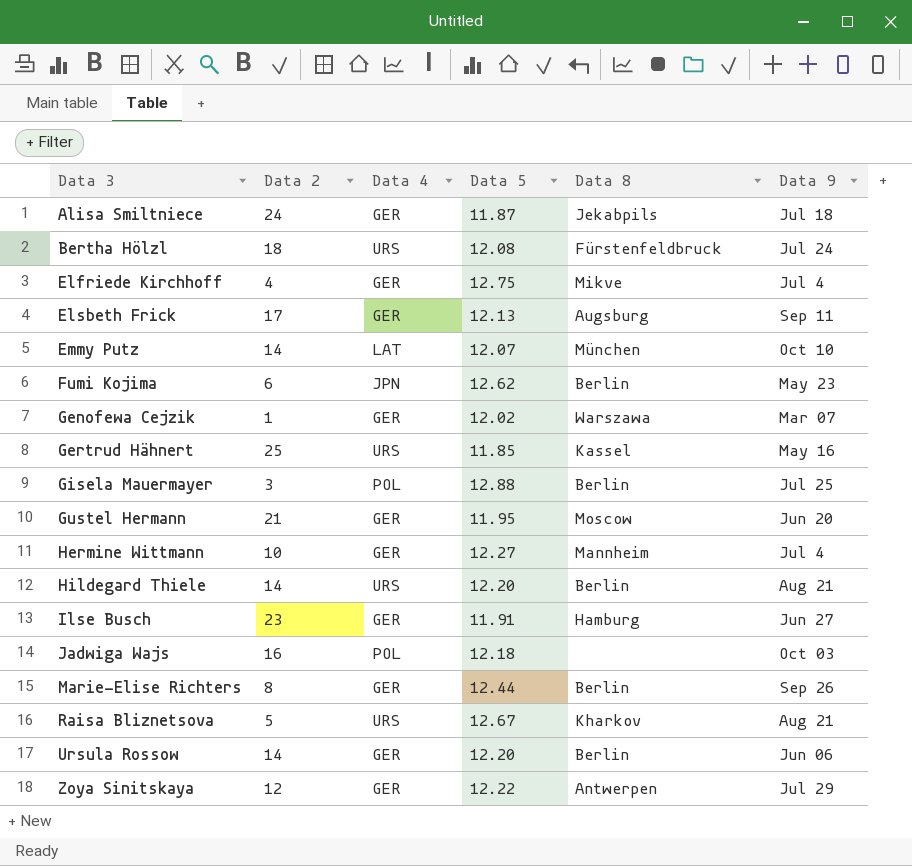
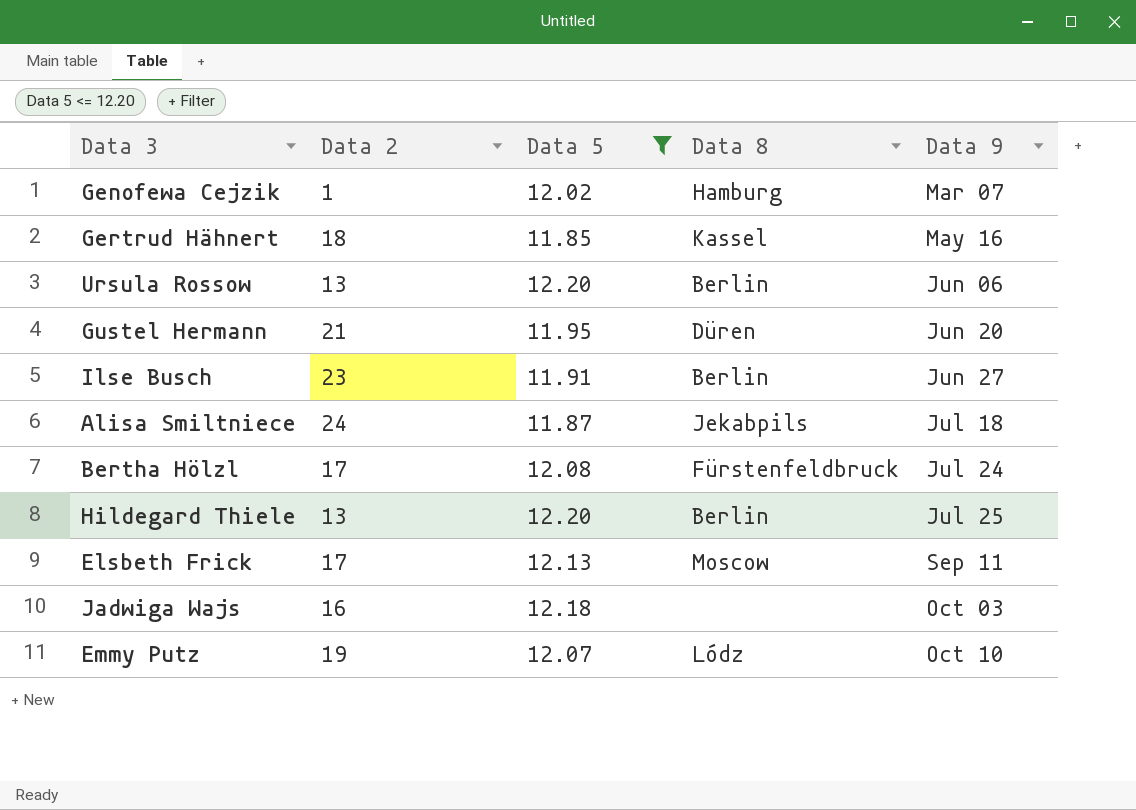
filter: none -> Data 5 <= 12.20
row order: Data 3 ascending -> Data 9 ascending
column Data 4 | position: 3 -> none
Genofewa Cejzik | Data 8: Warszawa -> Hamburg
Gertrud Hähnert | Data 2: 25 -> 18
Ursula Rossow | Data 2: 14 -> 13
Gustel Hermann | Data 8: Moscow -> Düren
Ilse Busch | Data 8: Hamburg -> Berlin
Bertha Hölzl | Data 2: 18 -> 17
Hildegard Thiele | Data 2: 14 -> 13
Hildegard Thiele | Data 9: Aug 21 -> Jul 25
Elsbeth Frick | Data 8: Augsburg -> Moscow
Emmy Putz | Data 2: 14 -> 19
Emmy Putz | Data 8: München -> Lódz

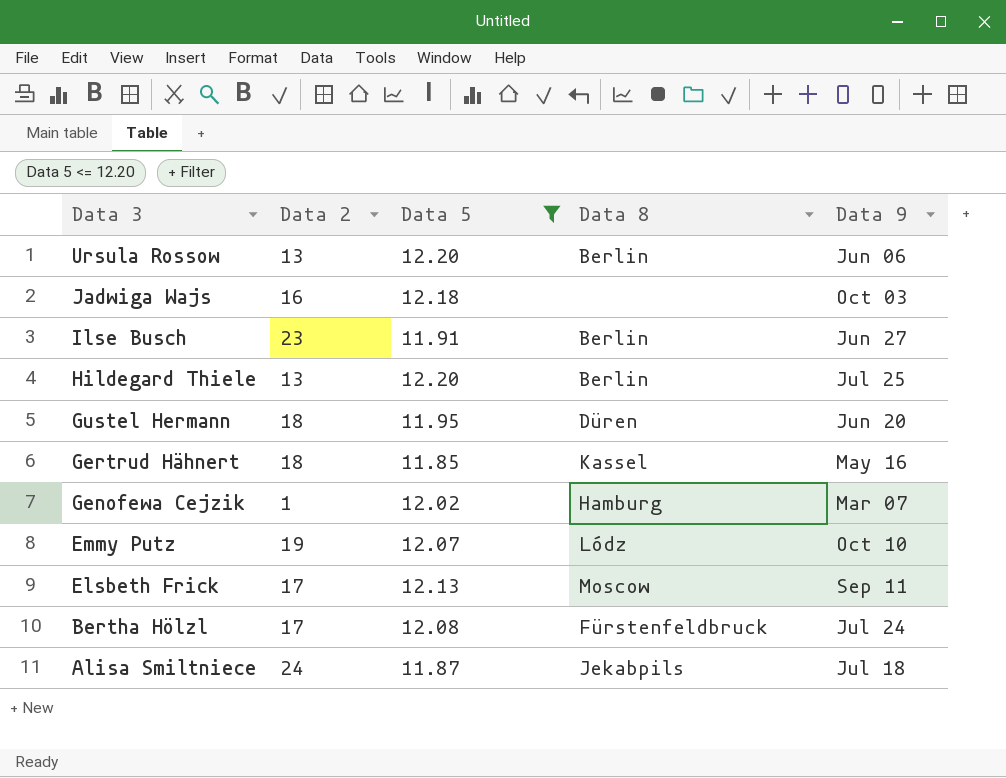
row order: Data 9 ascending -> Data 3 descending
Gustel Hermann | Data 2: 21 -> 18

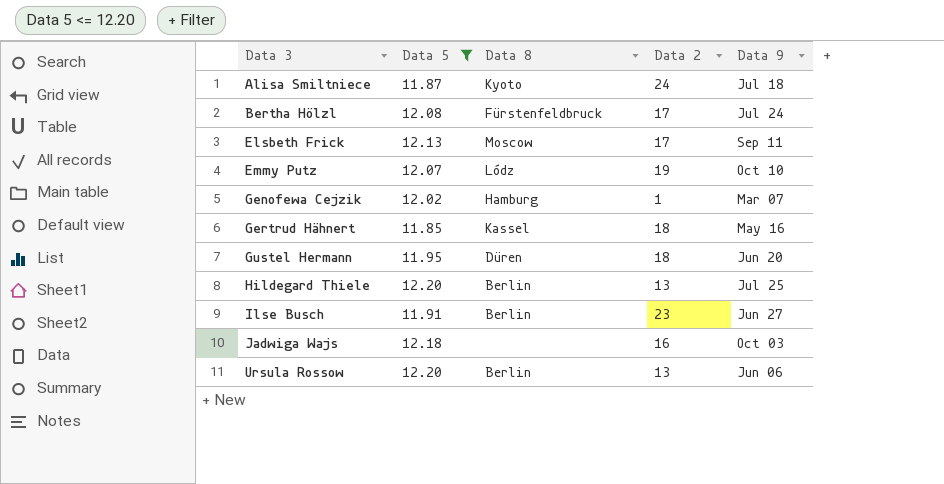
row order: Data 3 descending -> Data 3 ascending
column Data 2 | position: 2 -> 4
Alisa Smiltniece | Data 8: Jekabpils -> Kyoto

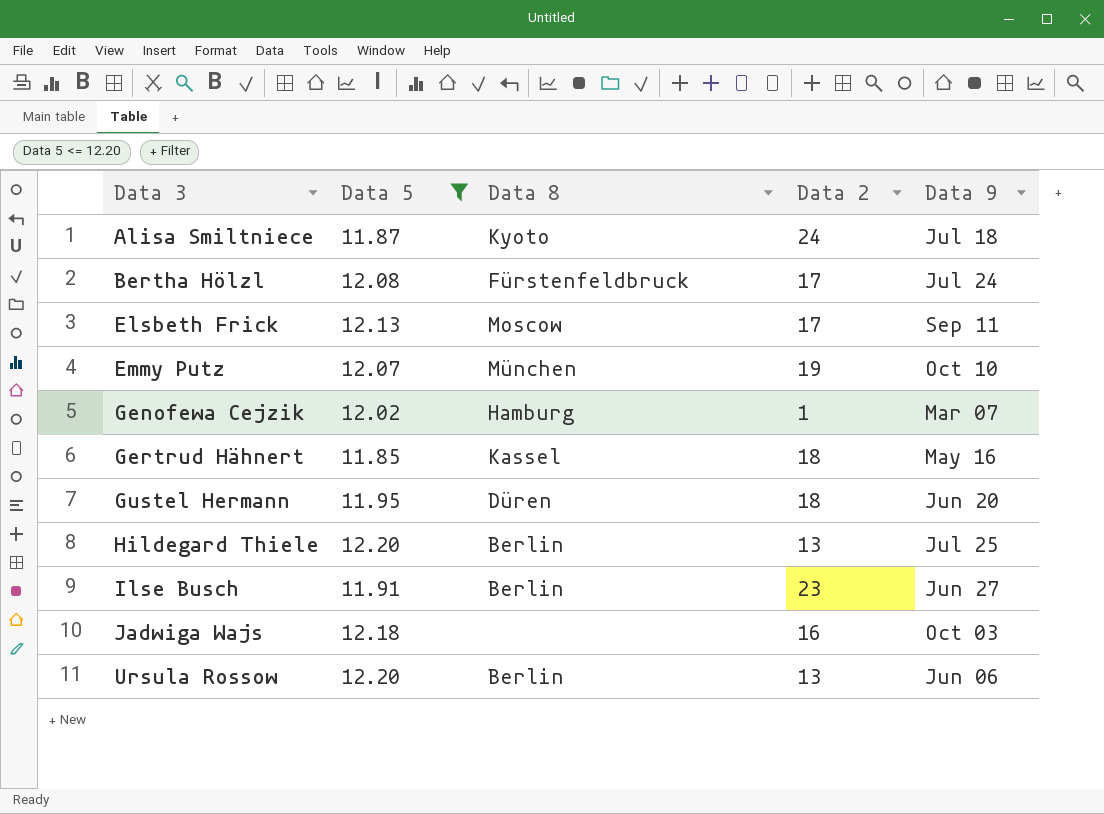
Emmy Putz | Data 8: Lódz -> München

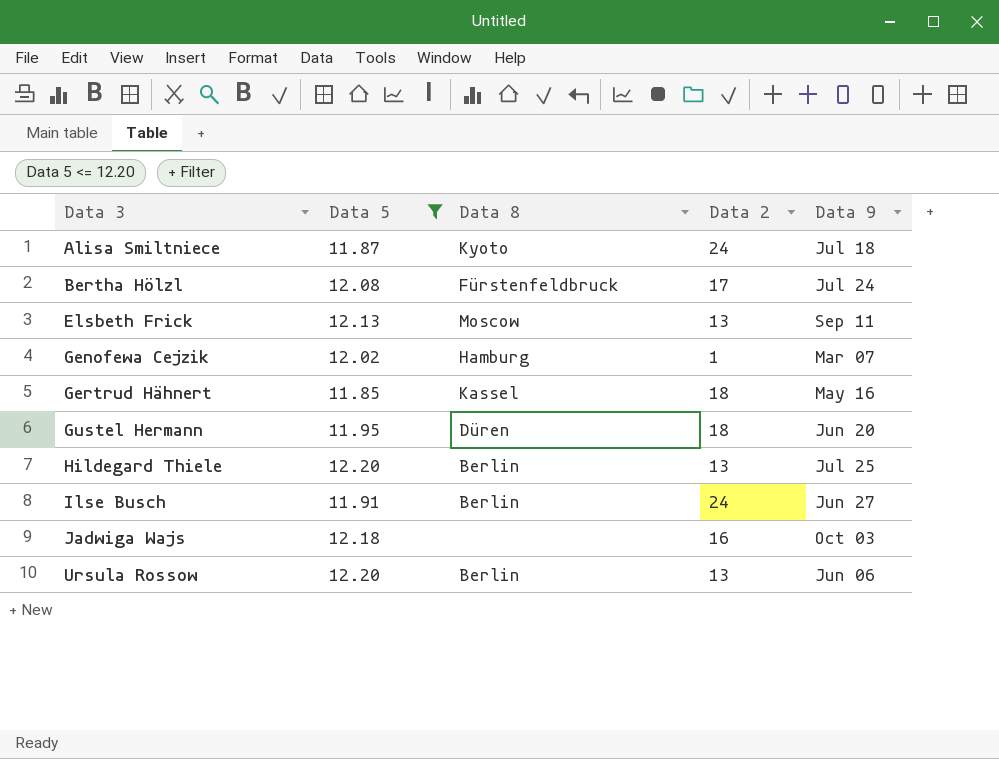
row Emmy Putz: 12.07 | München | 19 | Oct 10 -> none
Elsbeth Frick | Data 2: 17 -> 13
Ilse Busch | Data 2: 23 -> 24

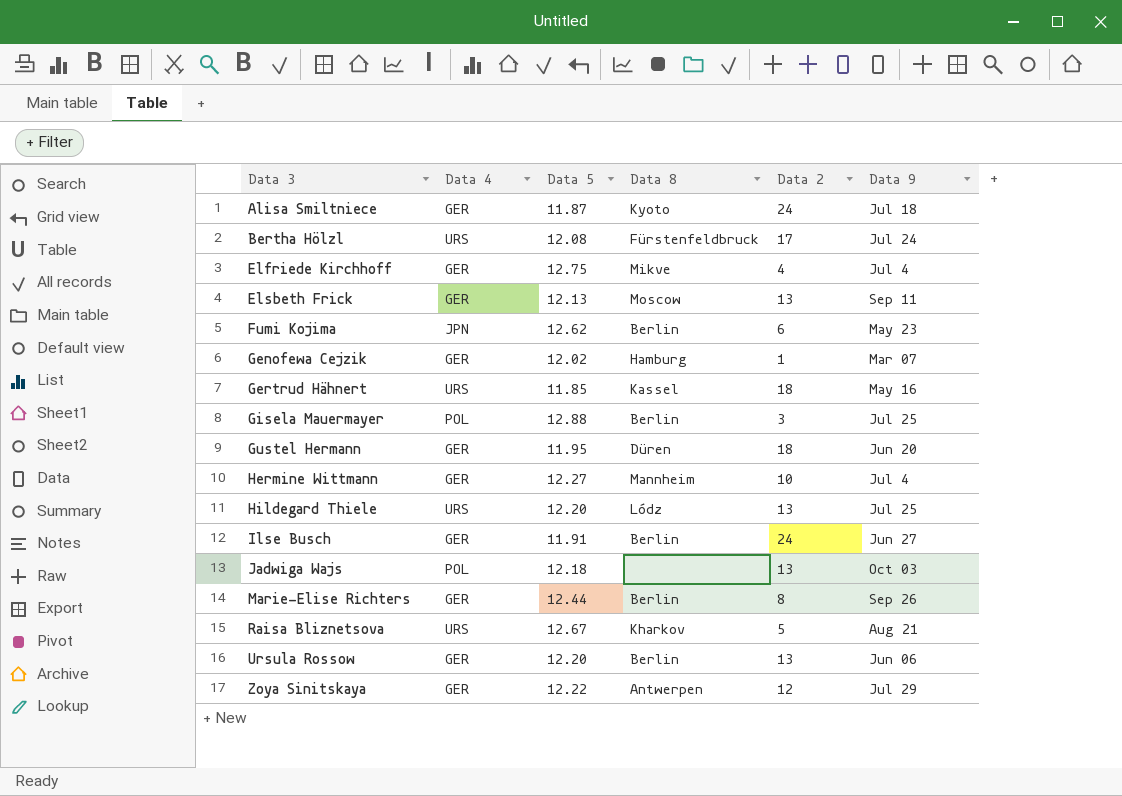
filter: Data 5 <= 12.20 -> none
column Data 4 | position: none -> 2
Hildegard Thiele | Data 8: Berlin -> Lódz
Jadwiga Wajs | Data 2: 16 -> 13

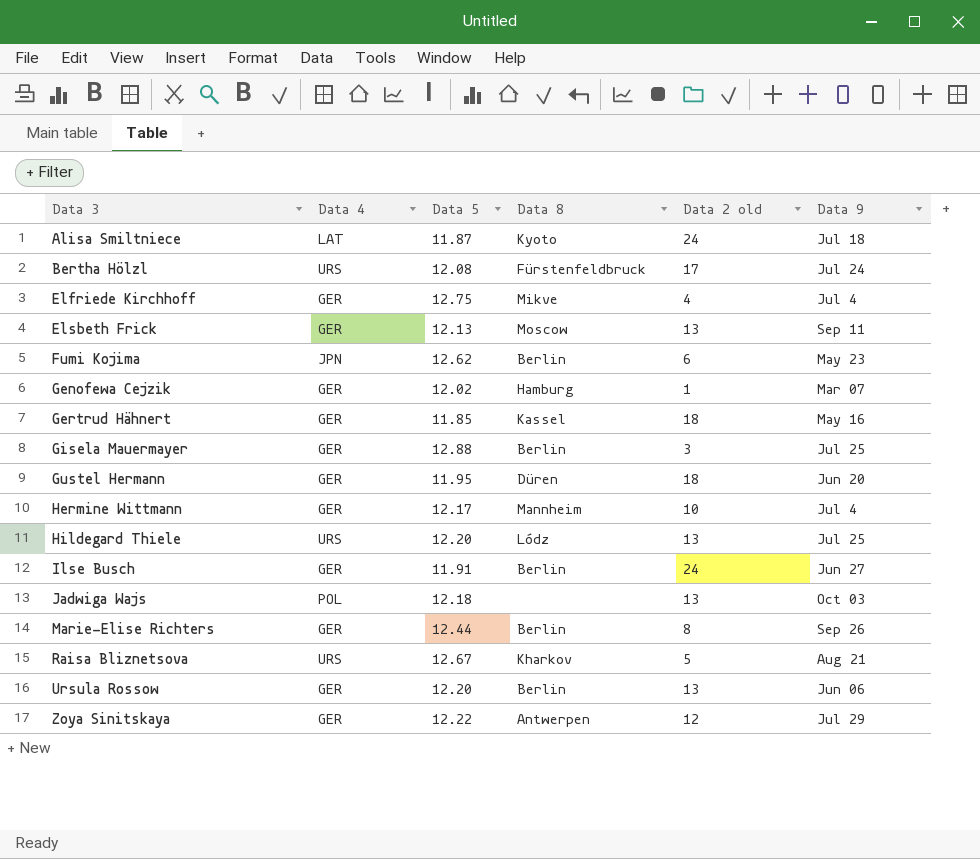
column name: Data 2 -> Data 2 old
Alisa Smiltniece | Data 4: GER -> LAT
Gertrud Hähnert | Data 4: URS -> GER
Gisela Mauermayer | Data 4: POL -> GER
Hermine Wittmann | Data 5: 12.27 -> 12.17

